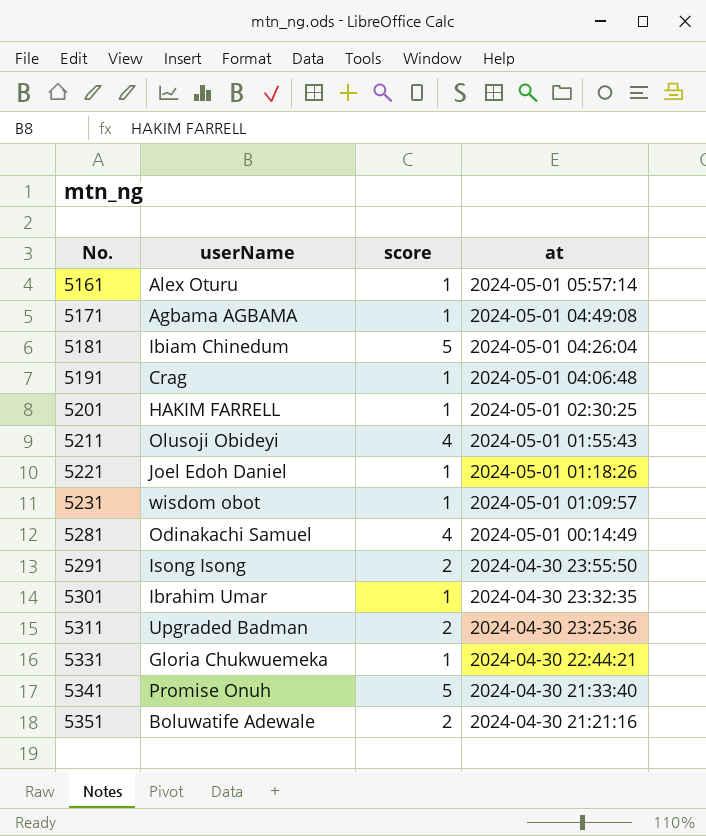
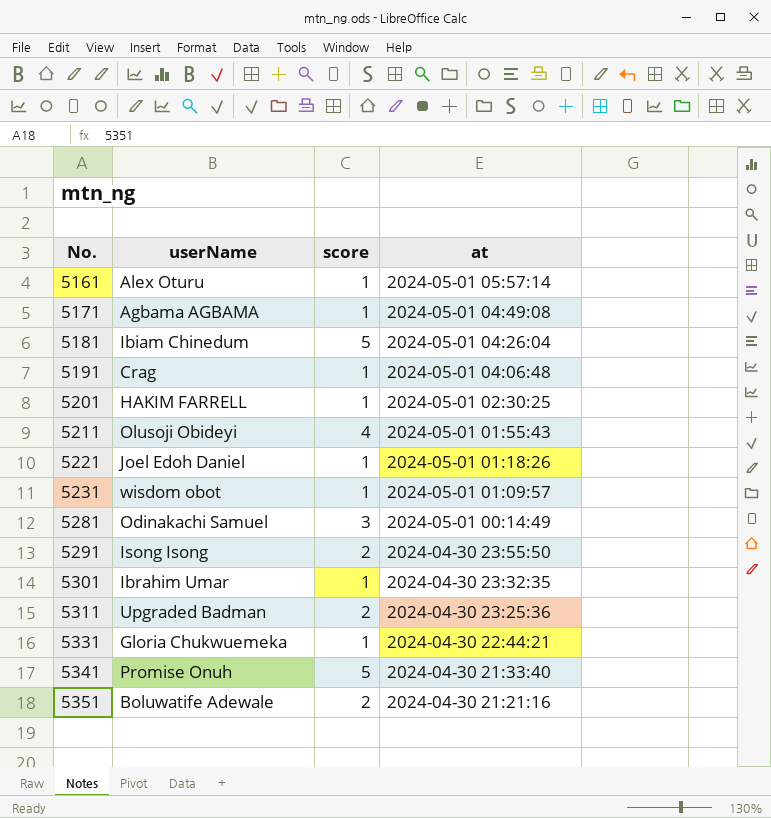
5281 | score: 4 -> 3

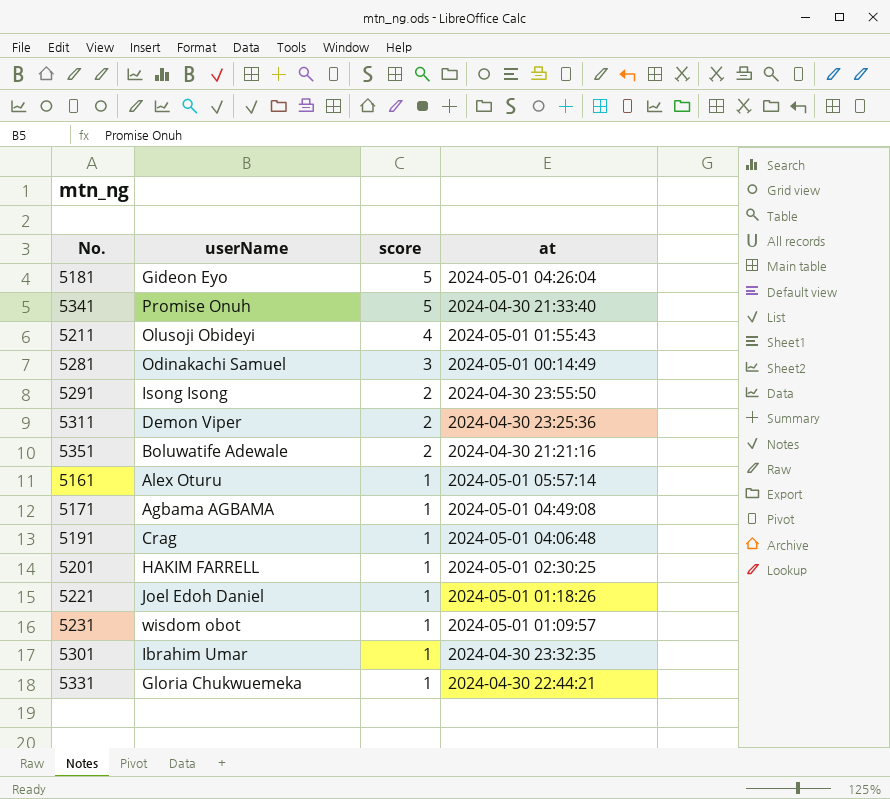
row order: No. ascending -> score descending
5181 | userName: Ibiam Chinedum -> Gideon Eyo
5311 | userName: Upgraded Badman -> Demon Viper

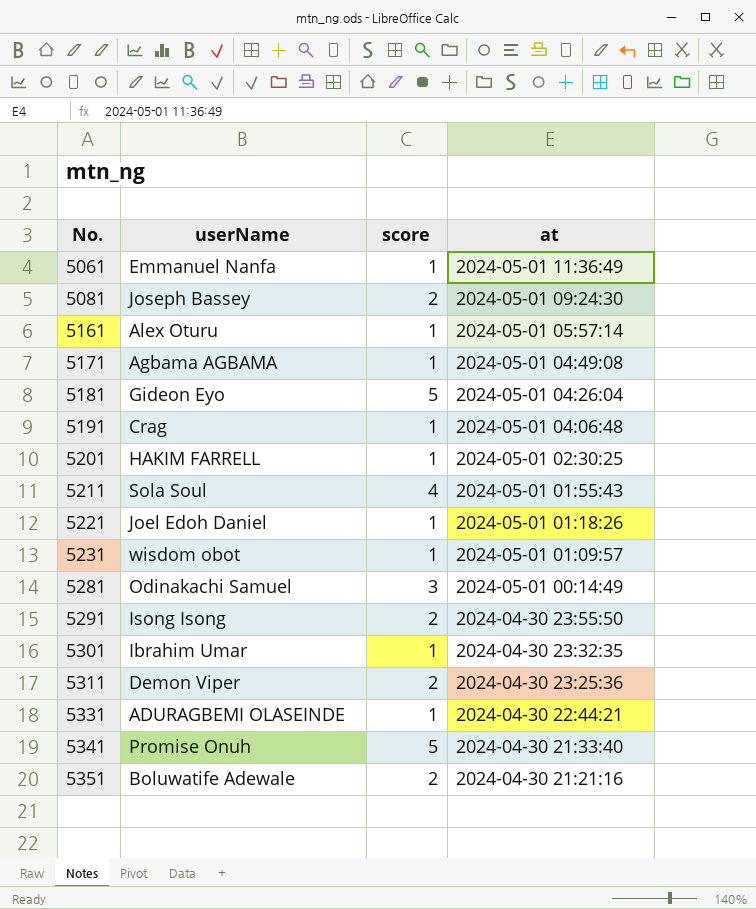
row order: score descending -> No. ascending
row 5061: none -> Emmanuel Nanfa | 1 | 2024-05-01 11:36:49
row 5081: none -> Joseph Bassey | 2 | 2024-05-01 09:24:30
5211 | userName: Olusoji Obideyi -> Sola Soul
5331 | userName: Gloria Chukwuemeka -> ADURAGBEMI OLASEINDE

